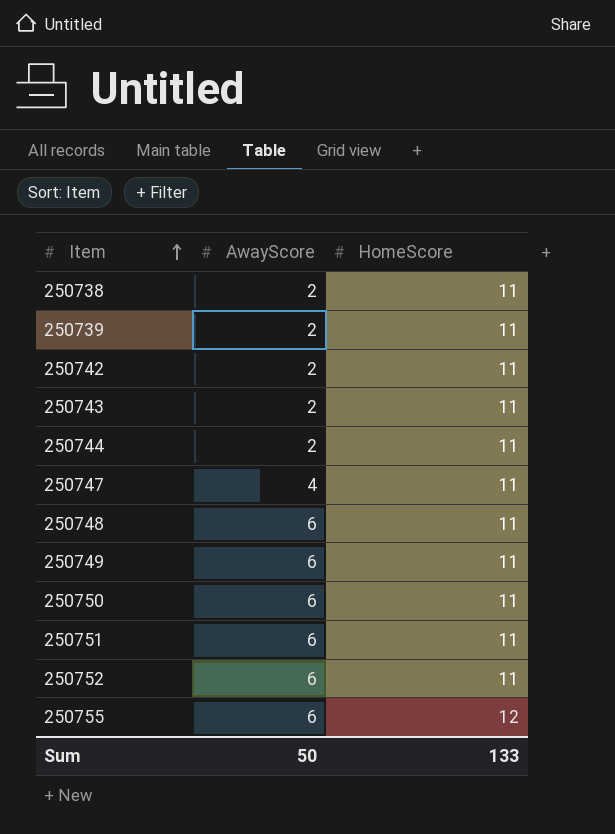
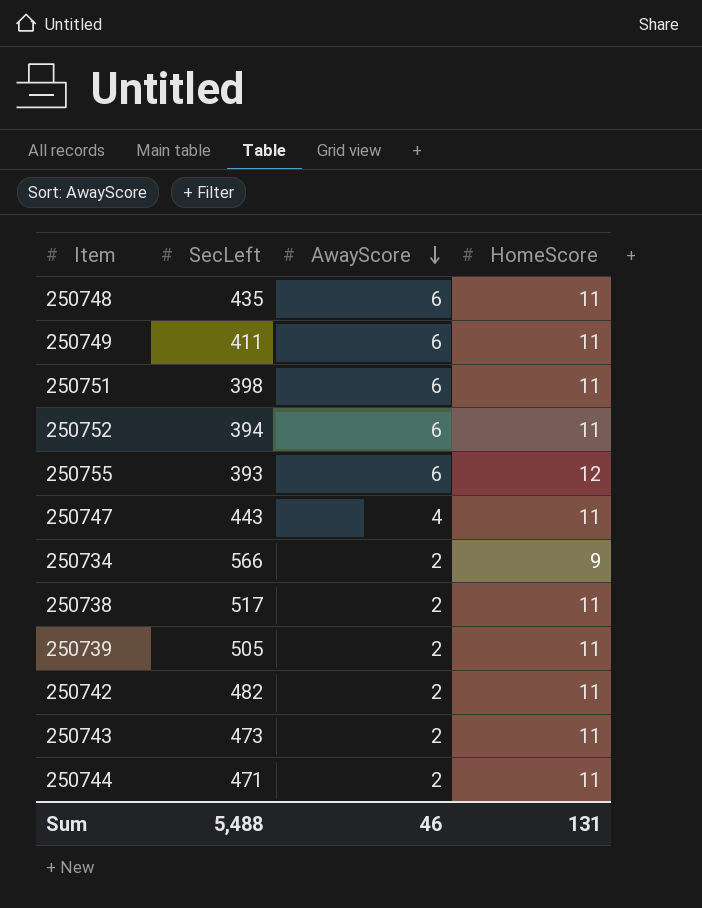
row order: Item ascending -> AwayScore descending
column SecLeft | position: none -> 2
row 250750: 6 | 11 -> none
row 250734: none -> 566 | 2 | 9
Sum | AwayScore: 50 -> 46
Sum | HomeScore: 133 -> 131

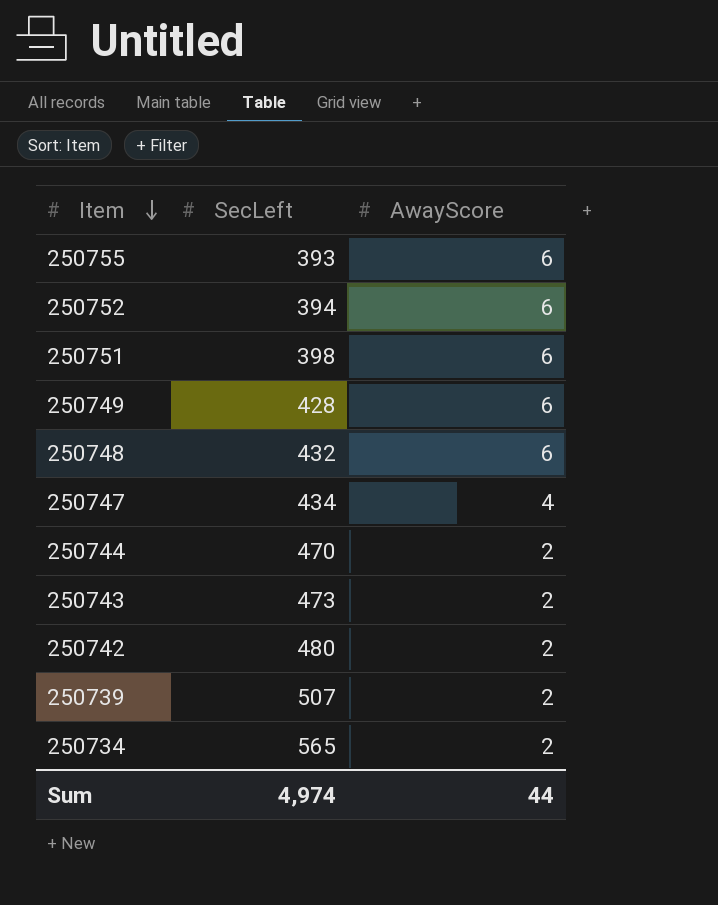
row order: AwayScore descending -> Item descending
column HomeScore | position: 4 -> none
row 250738: 517 | 2 | 11 -> none
250749 | SecLeft: 411 -> 428
250748 | SecLeft: 435 -> 432
250747 | SecLeft: 443 -> 434
250744 | SecLeft: 471 -> 470
250742 | SecLeft: 482 -> 480
250739 | SecLeft: 505 -> 507
250734 | SecLeft: 566 -> 565
Sum | SecLeft: 5,488 -> 4,974
Sum | AwayScore: 46 -> 44

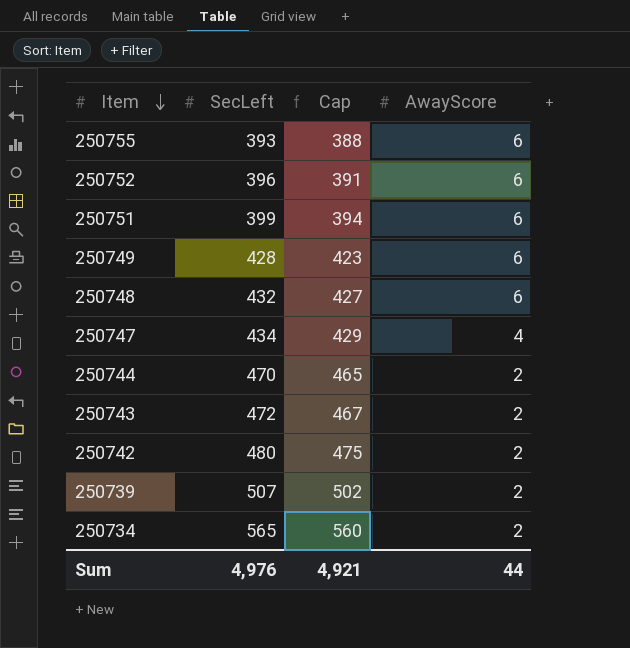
column Cap | formula: none -> [SecLeft] - 5
250752 | SecLeft: 394 -> 396
250751 | SecLeft: 398 -> 399
250743 | SecLeft: 473 -> 472
Sum | SecLeft: 4,974 -> 4,976

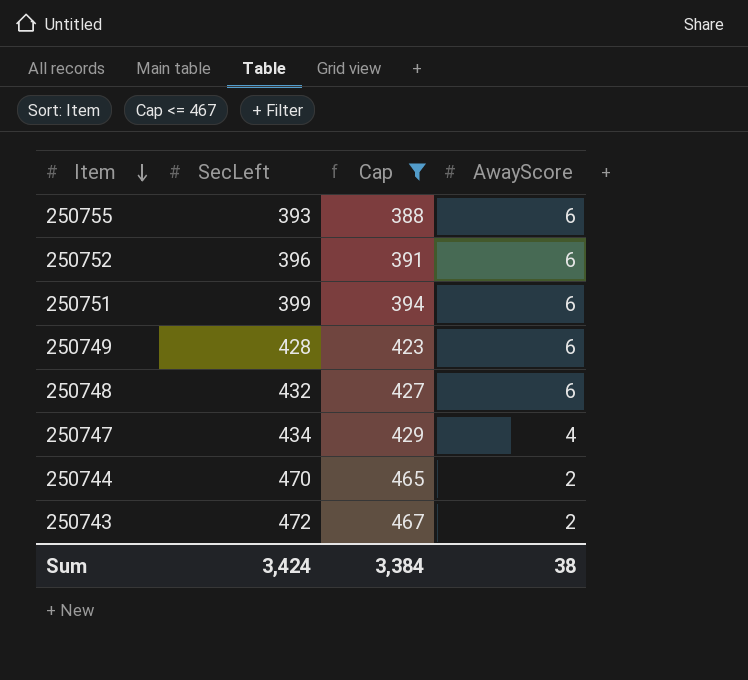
filter: none -> Cap <= 467
Sum | SecLeft: 4,976 -> 3,424
Sum | Cap: 4,921 -> 3,384
Sum | AwayScore: 44 -> 38

